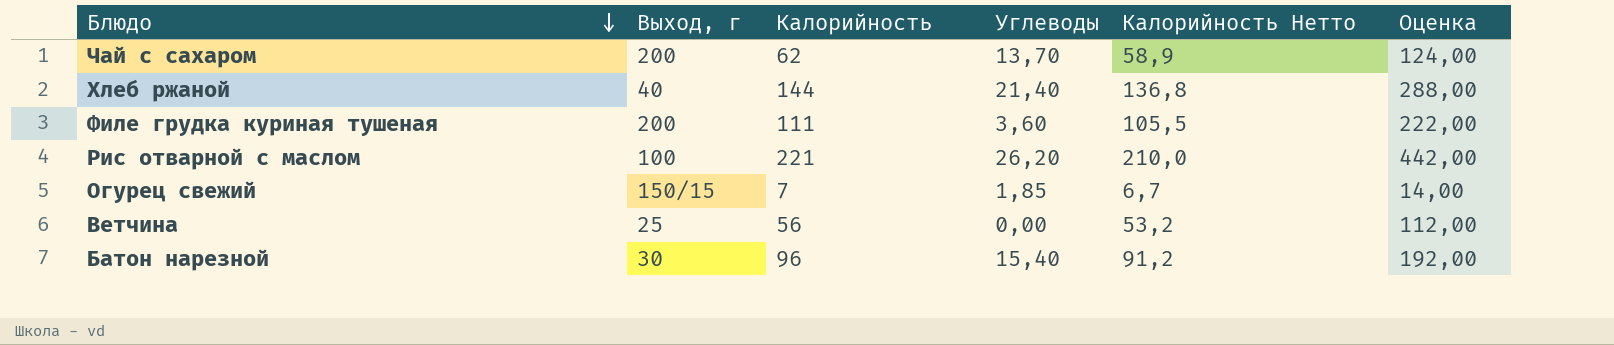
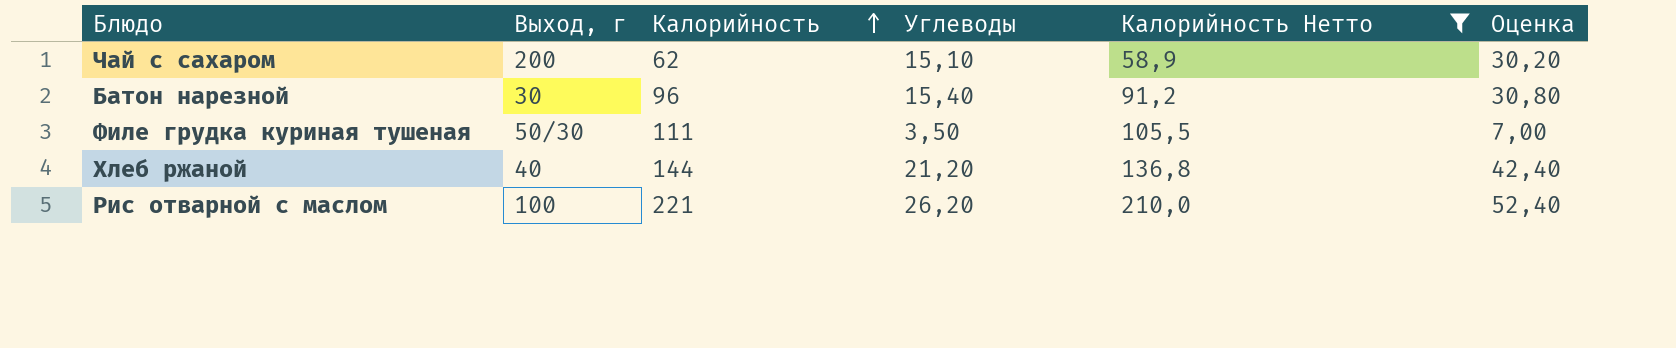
filter: none -> Калорийность Нетто >= 58,9
row order: Блюдо descending -> Калорийность ascending
column Оценка | formula: [Калорийность] * 2 -> [Углеводы] * 2
Чай с сахаром | Углеводы: 13,70 -> 15,10
Филе грудка куриная тушеная | Выход, г: 200 -> 50/30
Филе грудка куриная тушеная | Углеводы: 3,60 -> 3,50
Хлеб ржаной | Углеводы: 21,40 -> 21,20

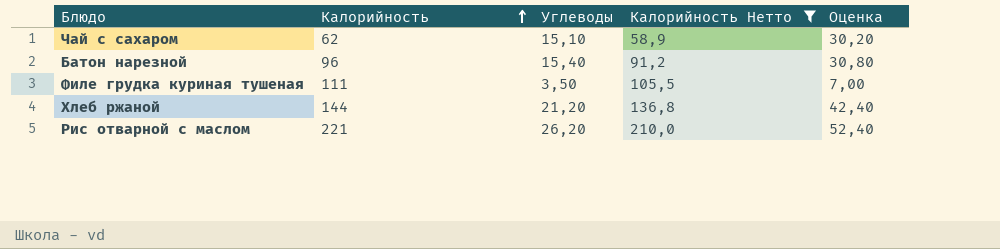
column Выход, г | position: 2 -> none

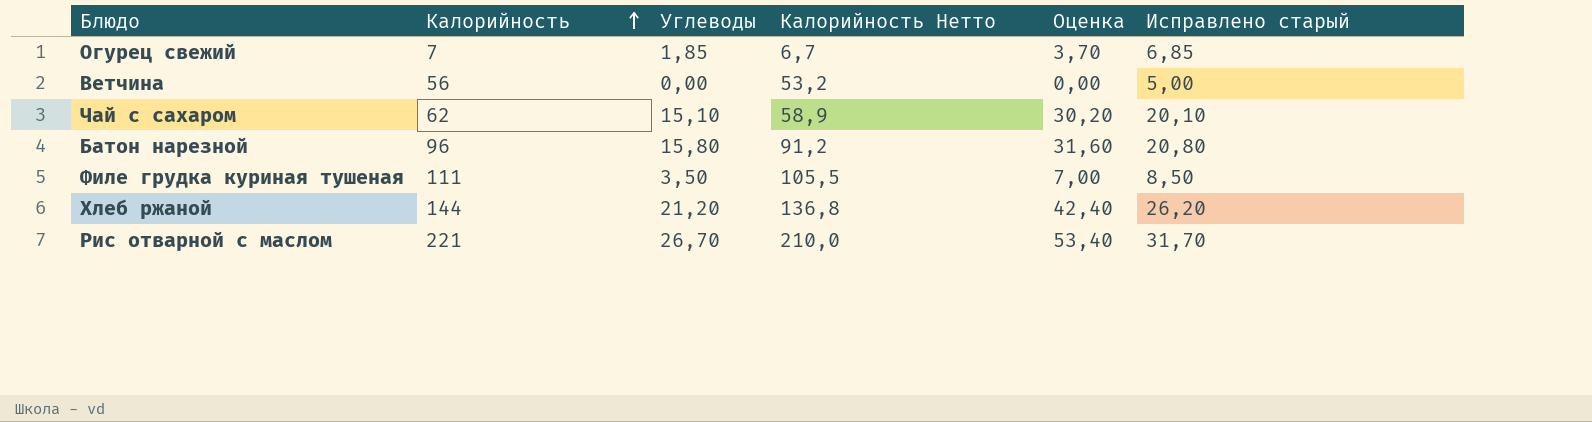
filter: Калорийность Нетто >= 58,9 -> none
column Исправлено старый | formula: none -> [Углеводы] + 5
Батон нарезной | Углеводы: 15,40 -> 15,80
Батон нарезной | Оценка: 30,80 -> 31,60
Рис отварной с маслом | Углеводы: 26,20 -> 26,70
Рис отварной с маслом | Оценка: 52,40 -> 53,40

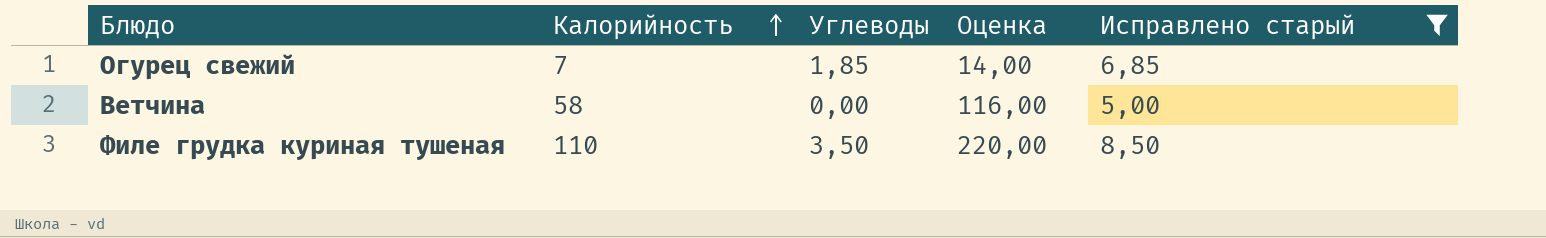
filter: none -> Исправлено старый <= 8,50
column Калорийность Нетто | formula: [Калорийность] * 0,95 -> none
column Оценка | formula: [Углеводы] * 2 -> [Калорийность] * 2
Ветчина | Калорийность: 56 -> 58
Филе грудка куриная тушеная | Калорийность: 111 -> 110

